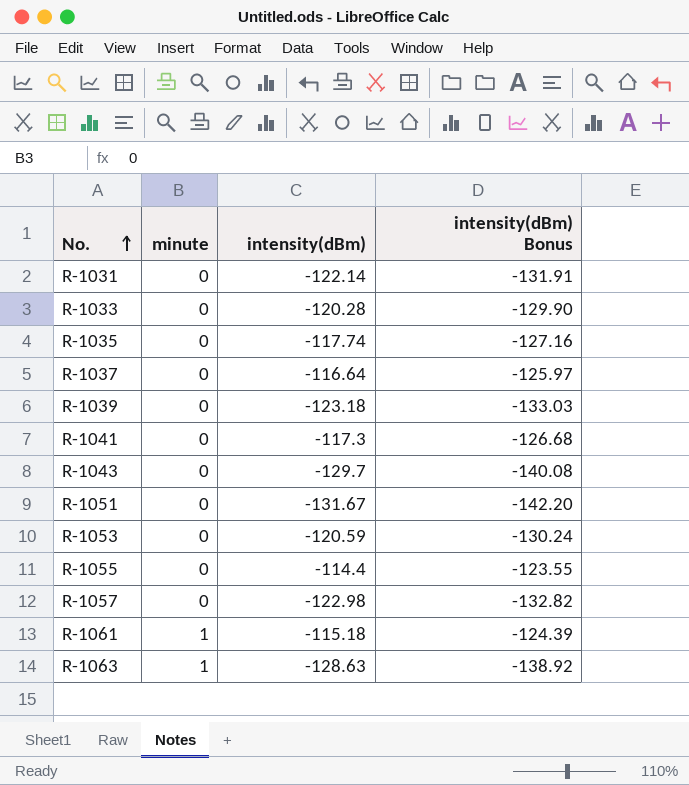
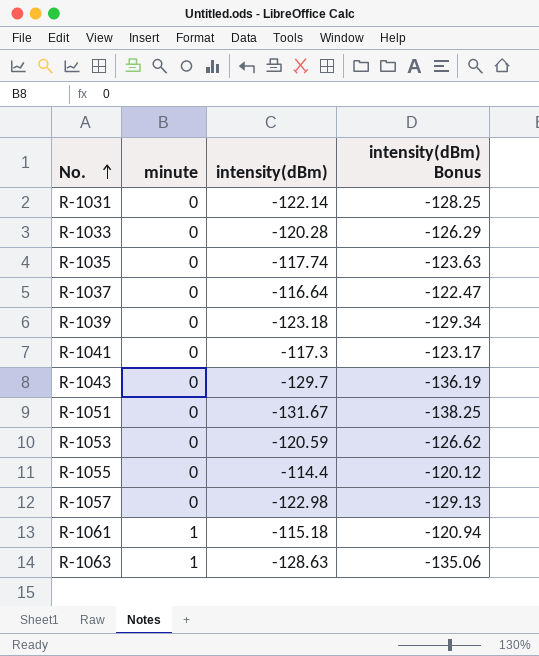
column intensity(dBm) Bonus | formula: [intensity(dBm)] * 1.08 -> [intensity(dBm)] * 1.05

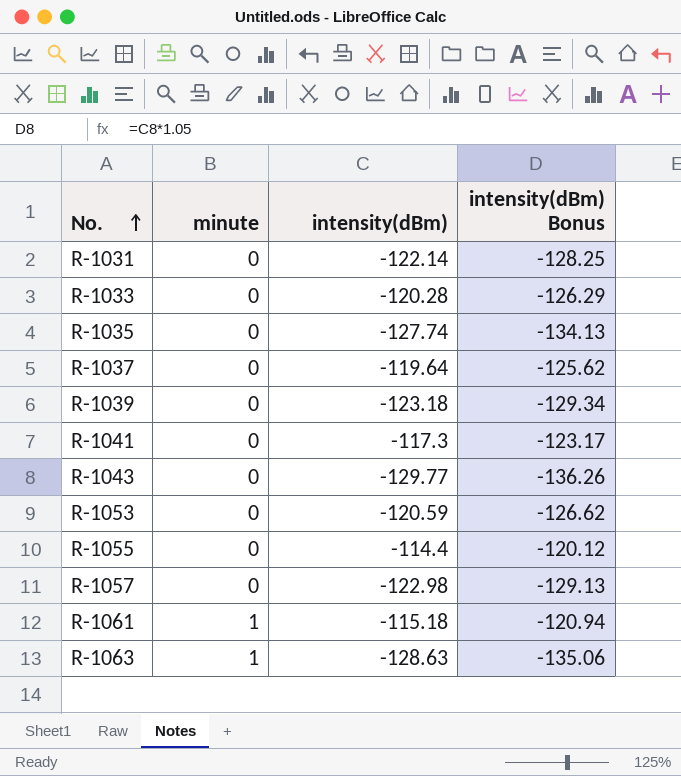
row R-1051: 0 | -131.67 | -138.25 -> none
R-1035 | intensity(dBm): -117.74 -> -127.74
R-1035 | intensity(dBm) Bonus: -123.63 -> -134.13
R-1037 | intensity(dBm): -116.64 -> -119.64
R-1037 | intensity(dBm) Bonus: -122.47 -> -125.62
R-1043 | intensity(dBm): -129.7 -> -129.77
R-1043 | intensity(dBm) Bonus: -136.19 -> -136.26

